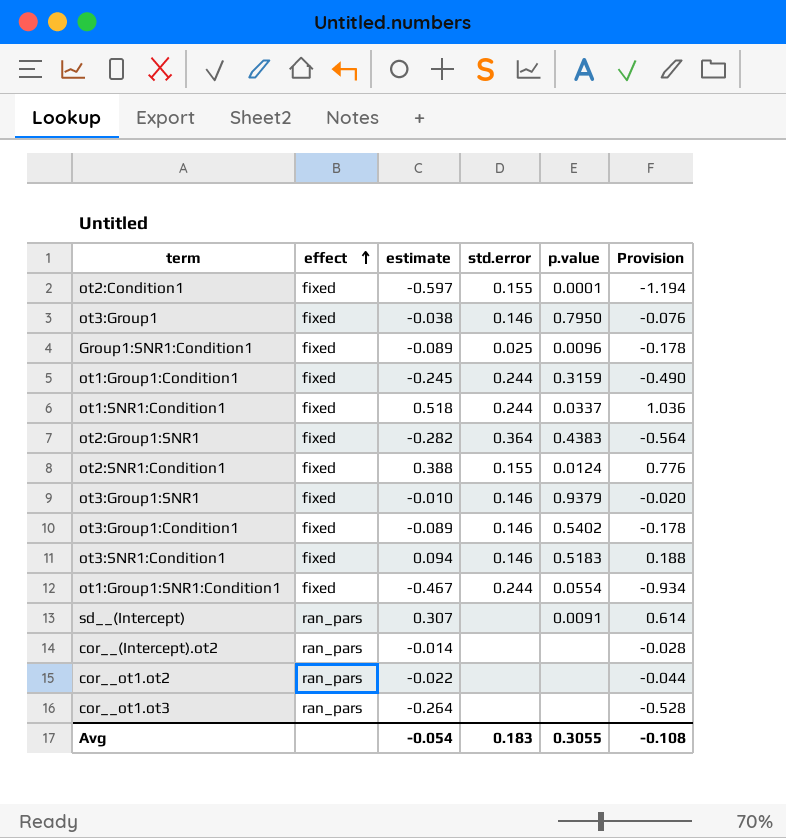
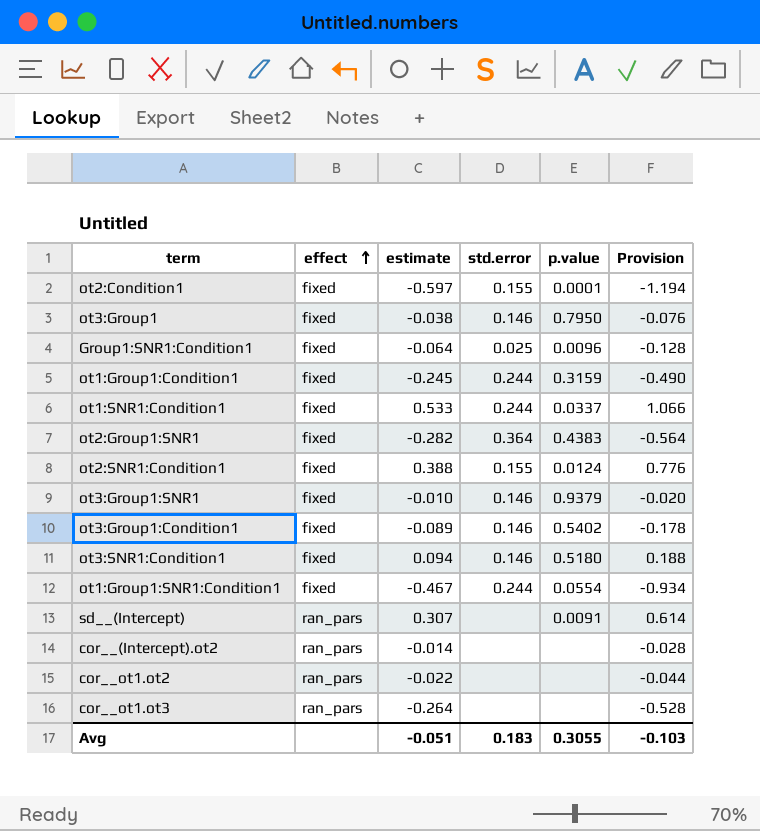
Group1:SNR1:Condition1 | estimate: -0.089 -> -0.064
Group1:SNR1:Condition1 | Provision: -0.178 -> -0.128
ot1:SNR1:Condition1 | estimate: 0.518 -> 0.533
ot1:SNR1:Condition1 | Provision: 1.036 -> 1.066
ot3:SNR1:Condition1 | p.value: 0.5183 -> 0.5180
Avg | estimate: -0.054 -> -0.051
Avg | Provision: -0.108 -> -0.103

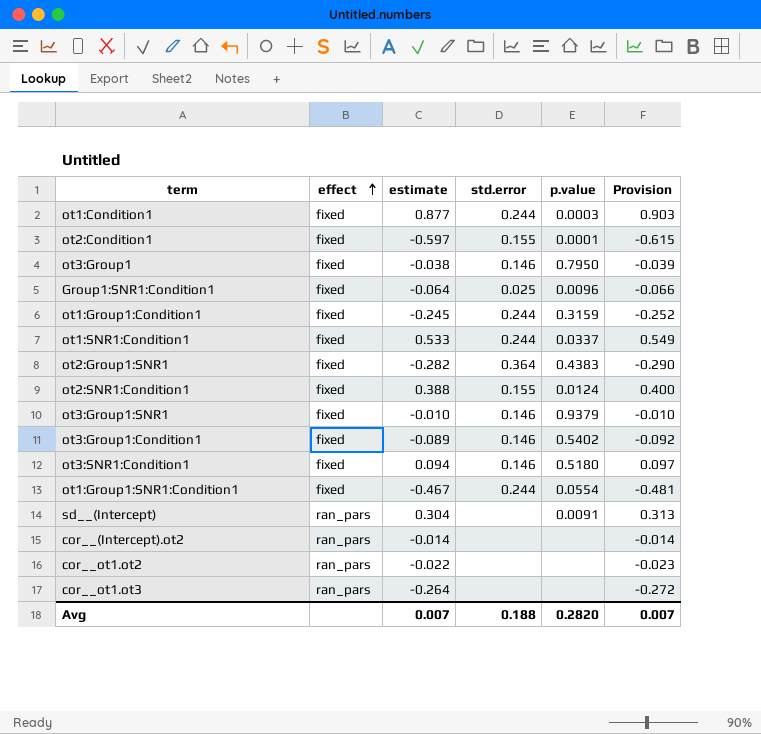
column Provision | formula: [estimate] * 2 -> [estimate] * 1.03
row ot1:Condition1: none -> fixed | 0.877 | 0.244 | 0.0003 | 0.903
sd__(Intercept) | estimate: 0.307 -> 0.304
Avg | estimate: -0.051 -> 0.007
Avg | std.error: 0.183 -> 0.188
Avg | p.value: 0.3055 -> 0.2820
Avg | Provision: -0.103 -> 0.007

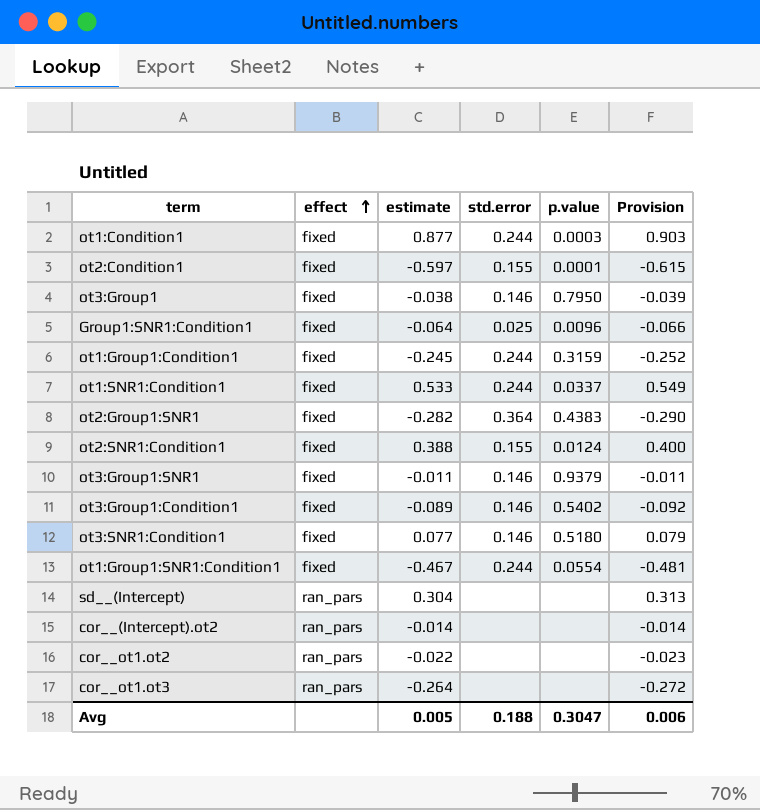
ot3:Group1:SNR1 | estimate: -0.010 -> -0.011
ot3:Group1:SNR1 | Provision: -0.010 -> -0.011
ot3:SNR1:Condition1 | estimate: 0.094 -> 0.077
ot3:SNR1:Condition1 | Provision: 0.097 -> 0.079
sd__(Intercept) | p.value: 0.0091 -> none
Avg | estimate: 0.007 -> 0.005
Avg | p.value: 0.2820 -> 0.3047
Avg | Provision: 0.007 -> 0.006

